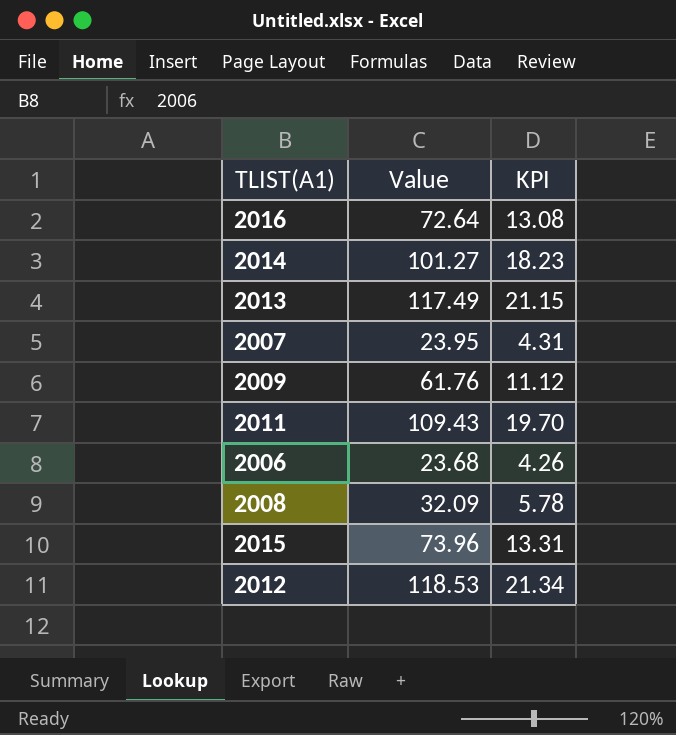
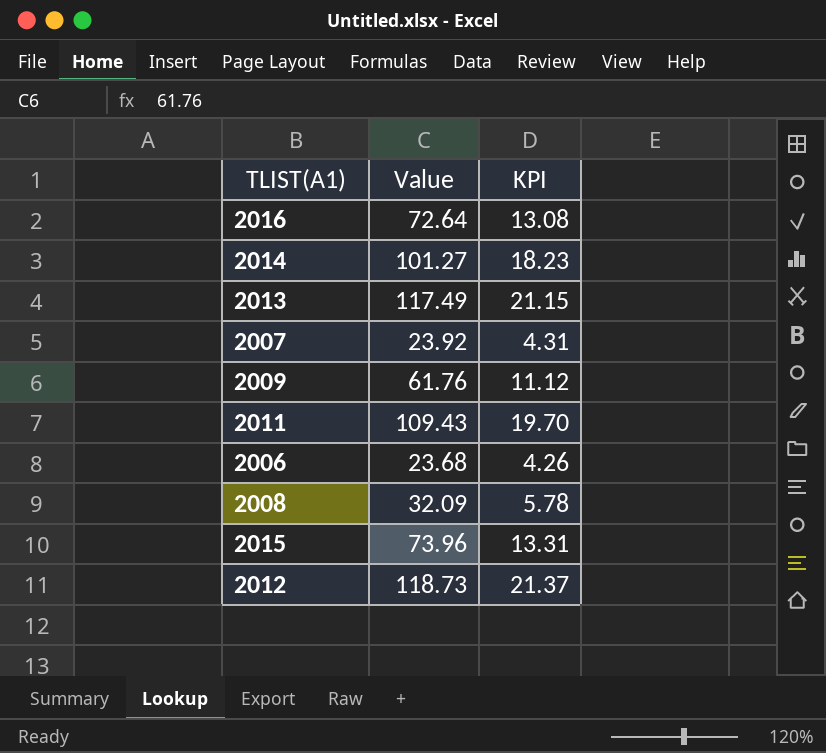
2007 | Value: 23.95 -> 23.92
2012 | Value: 118.53 -> 118.73
2012 | KPI: 21.34 -> 21.37

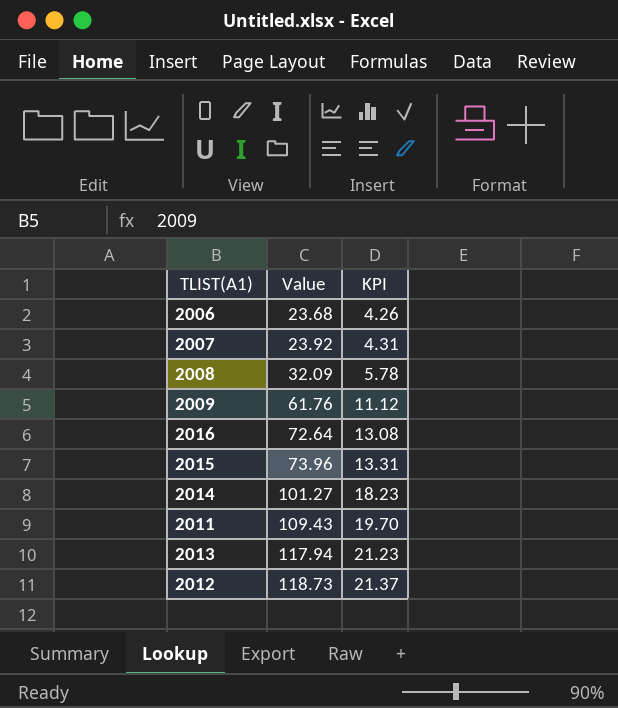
row order: none -> Value ascending
2013 | Value: 117.49 -> 117.94
2013 | KPI: 21.15 -> 21.23

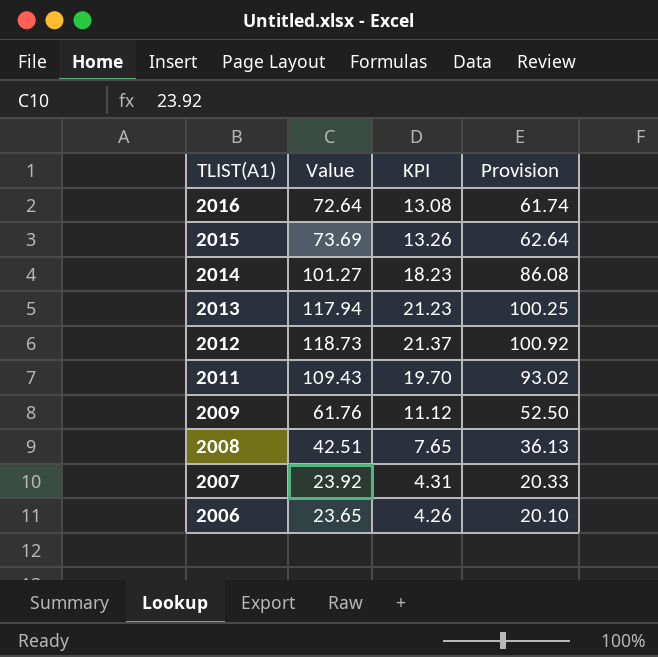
row order: Value ascending -> TLIST(A1) descending
column Provision | formula: none -> [Value] * 0.85
2015 | Value: 73.96 -> 73.69
2015 | KPI: 13.31 -> 13.26
2008 | Value: 32.09 -> 42.51
2008 | KPI: 5.78 -> 7.65
2006 | Value: 23.68 -> 23.65

